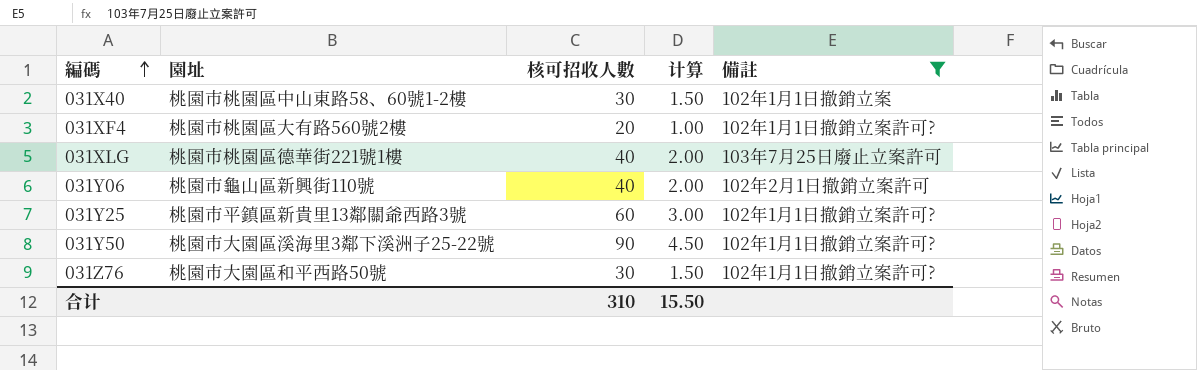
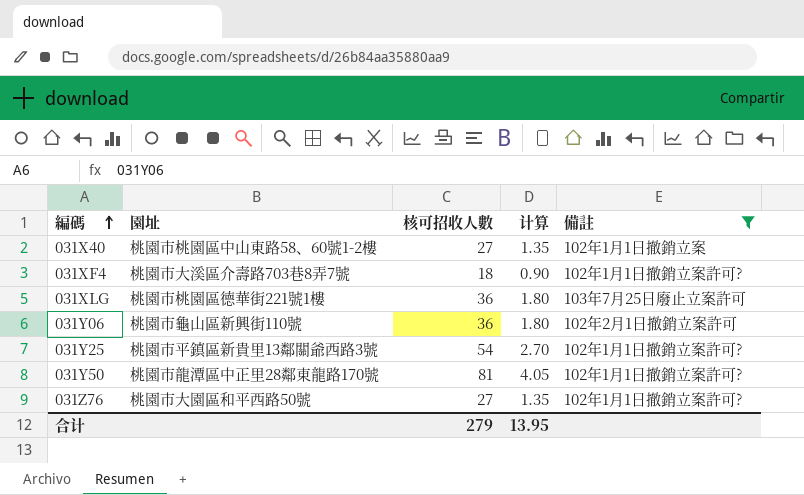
031X40 | 核可招收人數: 30 -> 27
031X40 | 计算: 1.50 -> 1.35
031XF4 | 園址: 桃園市桃園區大有路560號2樓 -> 桃園市大溪區介壽路703巷8弄7號
031XF4 | 核可招收人數: 20 -> 18
031XF4 | 计算: 1.00 -> 0.90
031XLG | 核可招收人數: 40 -> 36
031XLG | 计算: 2.00 -> 1.80
031Y06 | 核可招收人數: 40 -> 36
031Y06 | 计算: 2.00 -> 1.80
031Y25 | 核可招收人數: 60 -> 54
031Y25 | 计算: 3.00 -> 2.70
031Y50 | 園址: 桃園市大園區溪海里3鄰下溪洲子25-22號 -> 桃園市龍潭區中正里28鄰東龍路170號
031Y50 | 核可招收人數: 90 -> 81
031Y50 | 计算: 4.50 -> 4.05
031Z76 | 核可招收人數: 30 -> 27
031Z76 | 计算: 1.50 -> 1.35
合计 | 核可招收人數: 310 -> 279
合计 | 计算: 15.50 -> 13.95

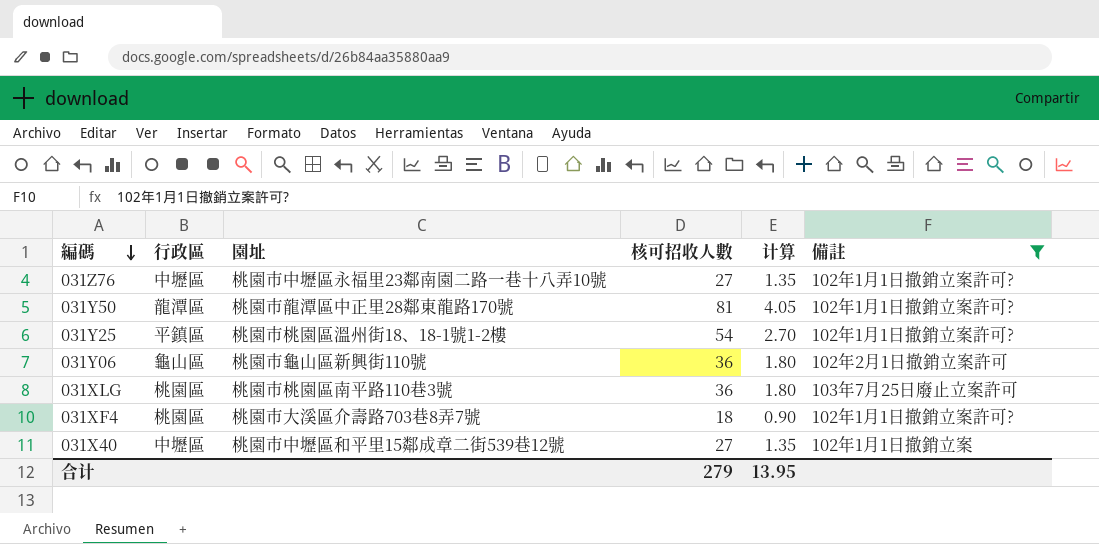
row order: 編碼 ascending -> 編碼 descending
column 行政區 | position: none -> 2
031Z76 | 園址: 桃園市大園區和平西路50號 -> 桃園市中壢區永福里23鄰南園二路一巷十八弄10號
031Y25 | 園址: 桃園市平鎮區新貴里13鄰關爺西路3號 -> 桃園市桃園區溫州街18、18-1號1-2樓
031XLG | 園址: 桃園市桃園區德華街221號1樓 -> 桃園市桃園區南平路110巷3號
031X40 | 園址: 桃園市桃園區中山東路58、60號1-2樓 -> 桃園市中壢區和平里15鄰成章二街539巷12號

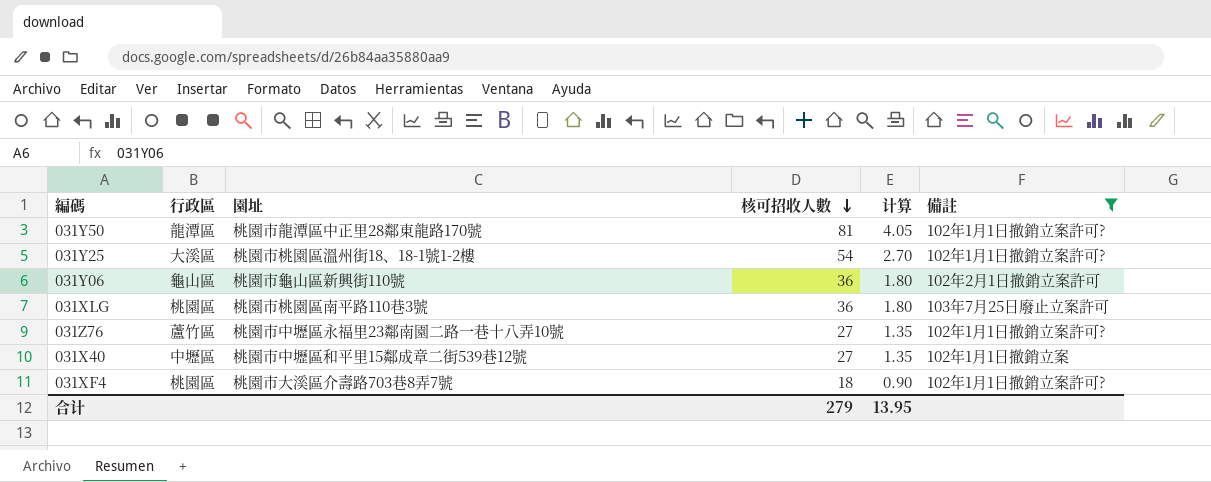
row order: 編碼 descending -> 核可招收人數 descending
031Y25 | 行政區: 平鎮區 -> 大溪區
031Z76 | 行政區: 中壢區 -> 蘆竹區

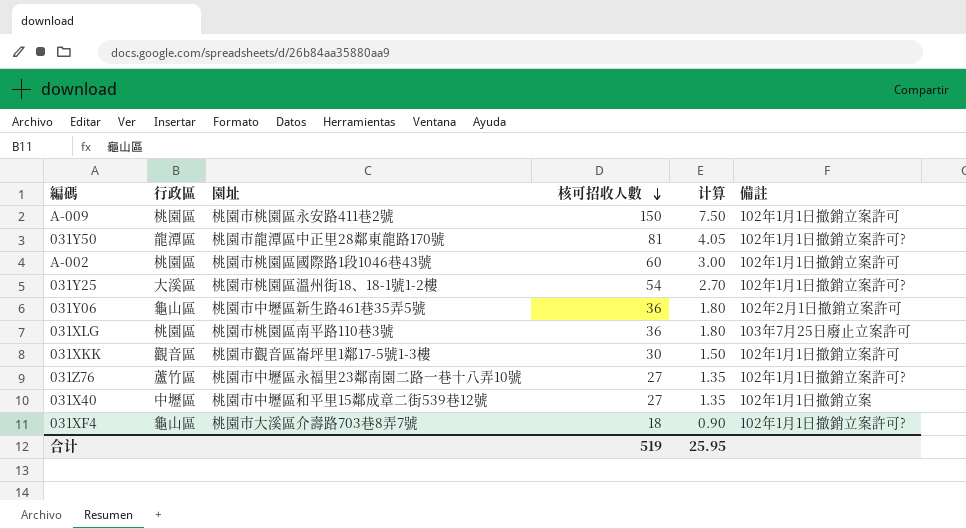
filter: 備註 != 102年1月1日撤銷立案許可 -> none
031Y06 | 園址: 桃園市龜山區新興街110號 -> 桃園市中壢區新生路461巷35弄5號
031XF4 | 行政區: 桃園區 -> 龜山區
合计 | 核可招收人數: 279 -> 519
合计 | 计算: 13.95 -> 25.95

